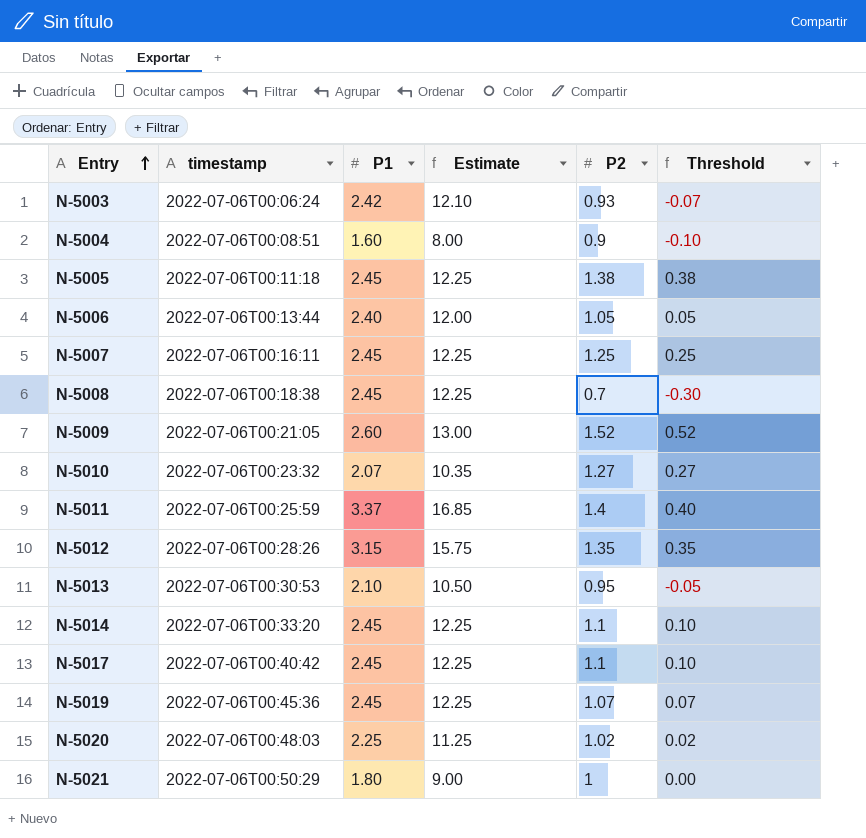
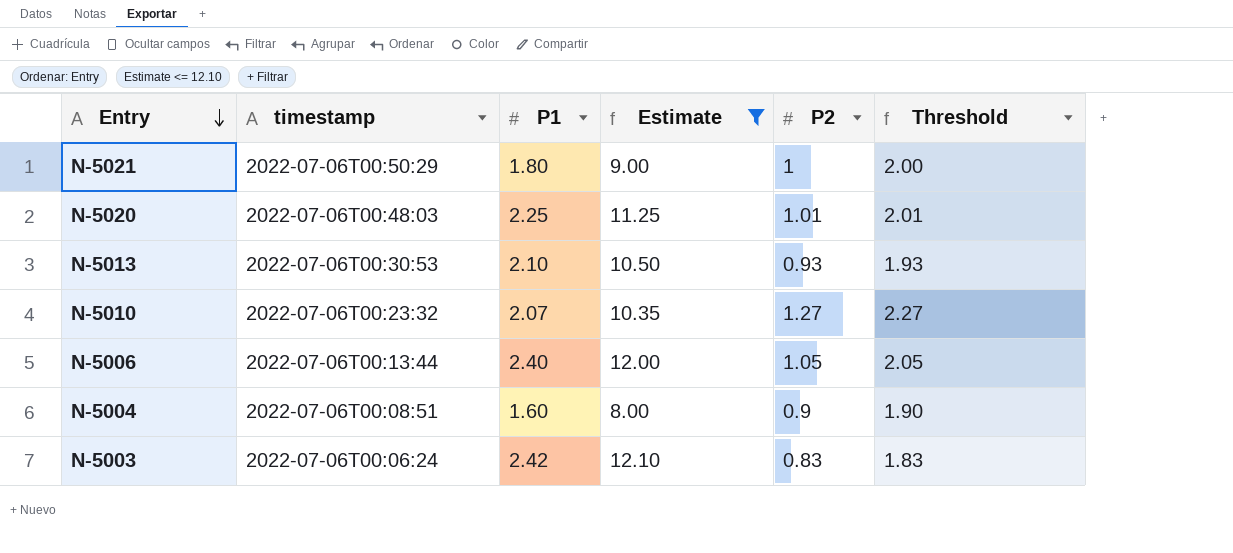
filter: none -> Estimate <= 12.10
row order: Entry ascending -> Entry descending
column Threshold | formula: [P2] - 1 -> [P2] + 1
N-5020 | P2: 1.02 -> 1.01
N-5013 | P2: 0.95 -> 0.93
N-5003 | P2: 0.93 -> 0.83

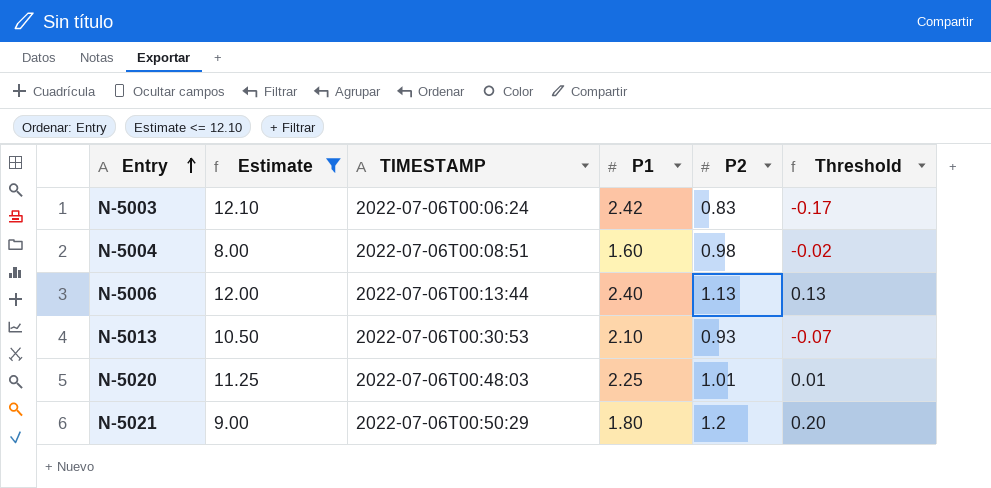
row order: Entry descending -> Entry ascending
column Estimate | position: 4 -> 2
column name: timestamp -> TIMESTAMP
column Threshold | formula: [P2] + 1 -> [P2] - 1
row N-5010: 2022-07-06T00:23:32 | 2.07 | 10.35 | 1.27 | 2.27 -> none
N-5004 | P2: 0.9 -> 0.98
N-5006 | P2: 1.05 -> 1.13
N-5021 | P2: 1 -> 1.2

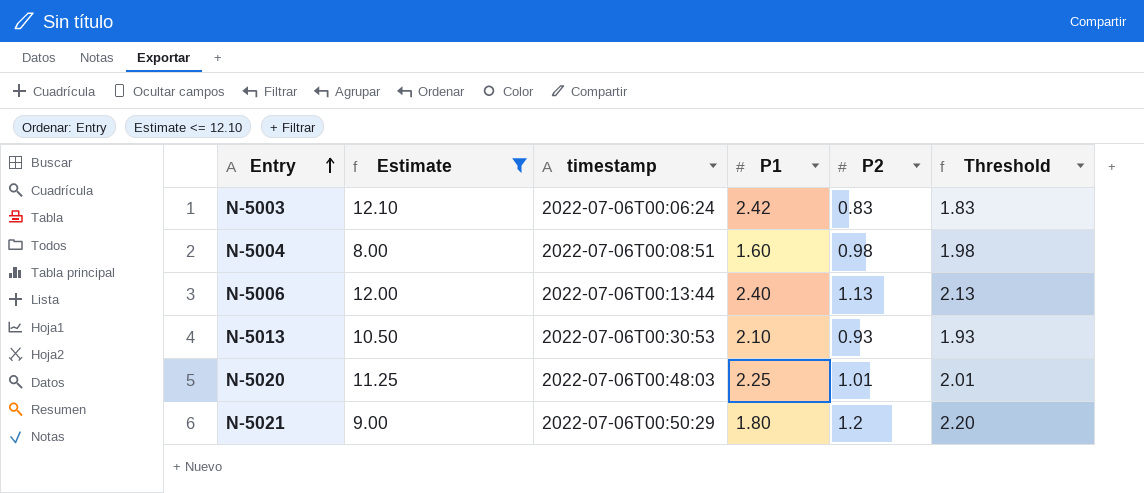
column name: TIMESTAMP -> timestamp
column Threshold | formula: [P2] - 1 -> [P2] + 1

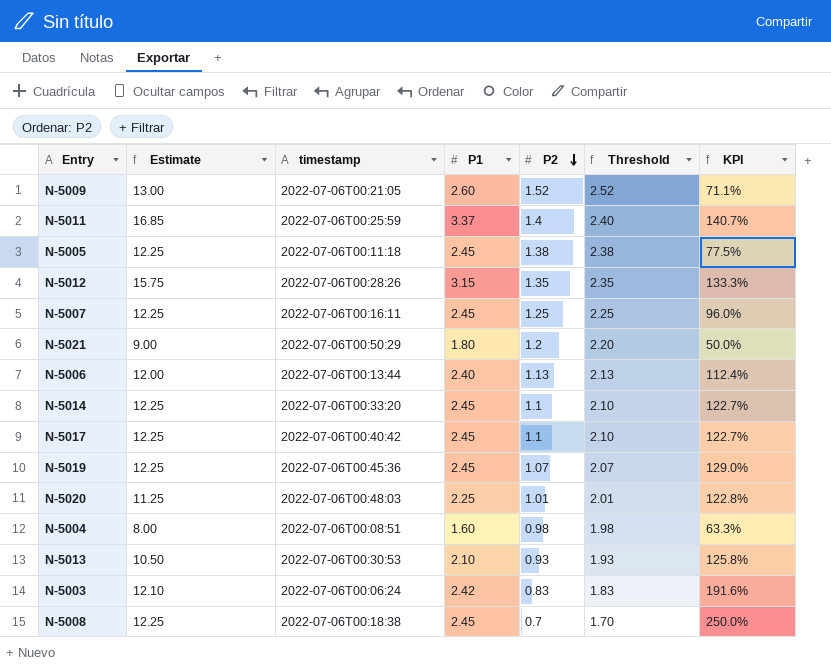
filter: Estimate <= 12.10 -> none
row order: Entry ascending -> P2 descending
column KPI | formula: none -> ([P1] - [P2]) / [P2]

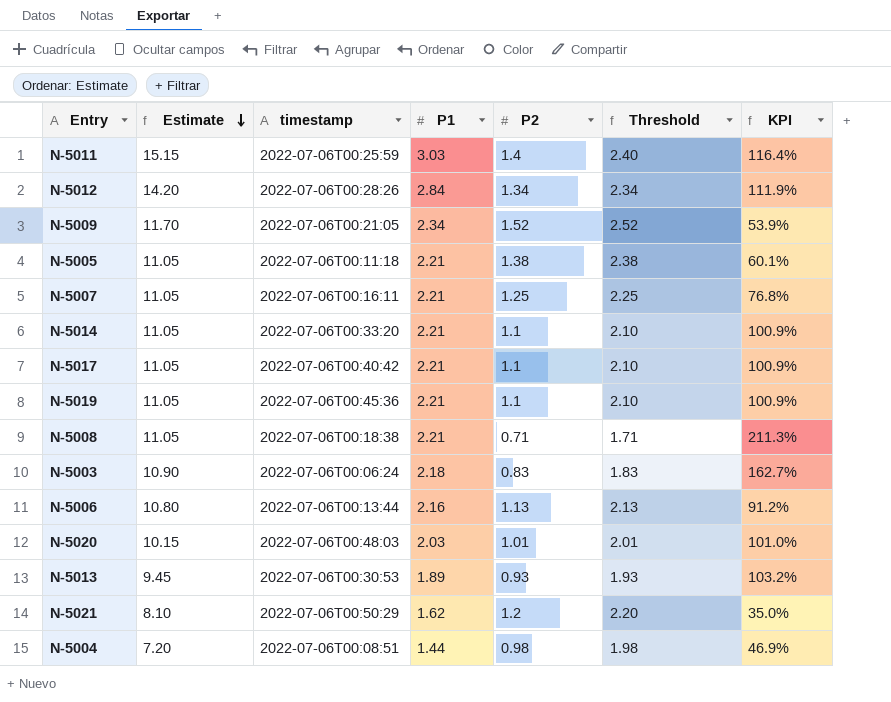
row order: P2 descending -> Estimate descending
N-5011 | Estimate: 16.85 -> 15.15
N-5011 | P1: 3.37 -> 3.03
N-5011 | KPI: 140.7% -> 116.4%
N-5012 | Estimate: 15.75 -> 14.20
N-5012 | P1: 3.15 -> 2.84
N-5012 | P2: 1.35 -> 1.34
N-5012 | Threshold: 2.35 -> 2.34
N-5012 | KPI: 133.3% -> 111.9%
N-5009 | Estimate: 13.00 -> 11.70
N-5009 | P1: 2.60 -> 2.34
N-5009 | KPI: 71.1% -> 53.9%
N-5005 | Estimate: 12.25 -> 11.05
N-5005 | P1: 2.45 -> 2.21
N-5005 | KPI: 77.5% -> 60.1%
N-5007 | Estimate: 12.25 -> 11.05
N-5007 | P1: 2.45 -> 2.21
N-5007 | KPI: 96.0% -> 76.8%
N-5014 | Estimate: 12.25 -> 11.05
N-5014 | P1: 2.45 -> 2.21
N-5014 | KPI: 122.7% -> 100.9%
N-5017 | Estimate: 12.25 -> 11.05
N-5017 | P1: 2.45 -> 2.21
N-5017 | KPI: 122.7% -> 100.9%
N-5019 | Estimate: 12.25 -> 11.05
N-5019 | P1: 2.45 -> 2.21
N-5019 | P2: 1.07 -> 1.1
N-5019 | Threshold: 2.07 -> 2.10
N-5019 | KPI: 129.0% -> 100.9%
N-5008 | Estimate: 12.25 -> 11.05
N-5008 | P1: 2.45 -> 2.21
N-5008 | P2: 0.7 -> 0.71
N-5008 | Threshold: 1.70 -> 1.71
N-5008 | KPI: 250.0% -> 211.3%
N-5003 | Estimate: 12.10 -> 10.90
N-5003 | P1: 2.42 -> 2.18
N-5003 | KPI: 191.6% -> 162.7%
N-5006 | Estimate: 12.00 -> 10.80
N-5006 | P1: 2.40 -> 2.16
N-5006 | KPI: 112.4% -> 91.2%
N-5020 | Estimate: 11.25 -> 10.15
N-5020 | P1: 2.25 -> 2.03
N-5020 | KPI: 122.8% -> 101.0%
N-5013 | Estimate: 10.50 -> 9.45
N-5013 | P1: 2.10 -> 1.89
N-5013 | KPI: 125.8% -> 103.2%
N-5021 | Estimate: 9.00 -> 8.10
N-5021 | P1: 1.80 -> 1.62
N-5021 | KPI: 50.0% -> 35.0%
N-5004 | Estimate: 8.00 -> 7.20
N-5004 | P1: 1.60 -> 1.44
N-5004 | KPI: 63.3% -> 46.9%

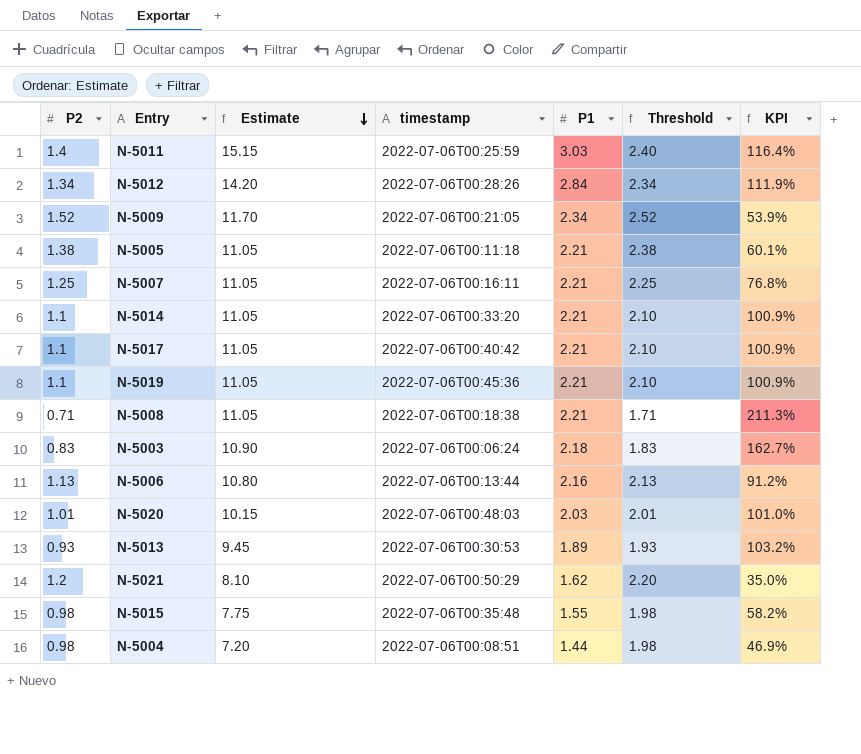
column P2 | position: 5 -> 1
row N-5015: none -> 0.98 | 7.75 | 2022-07-06T00:35:48 | 1.55 | 1.98 | 58.2%

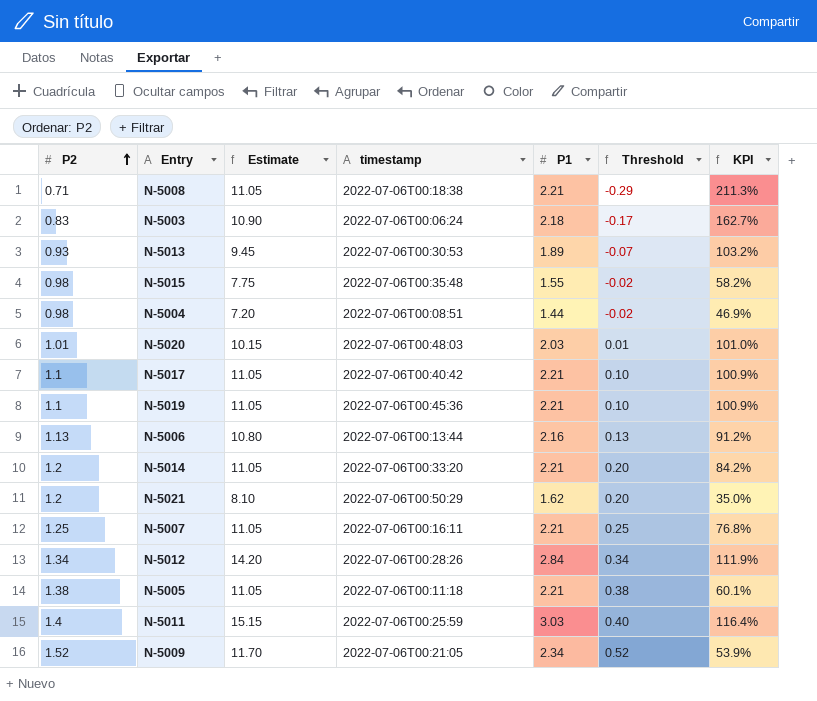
row order: Estimate descending -> P2 ascending
column Threshold | formula: [P2] + 1 -> [P2] - 1
N-5014 | P2: 1.1 -> 1.2
N-5014 | KPI: 100.9% -> 84.2%

